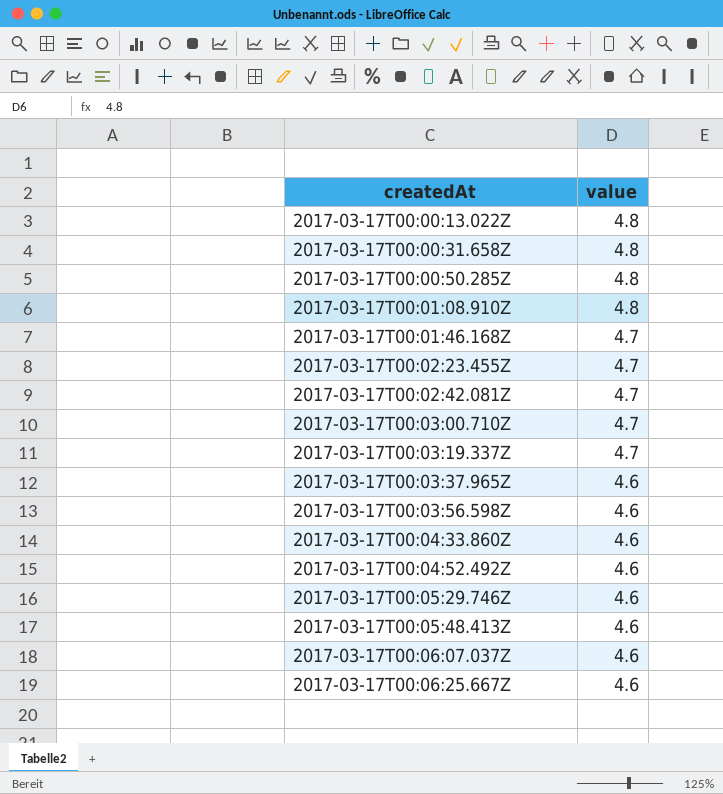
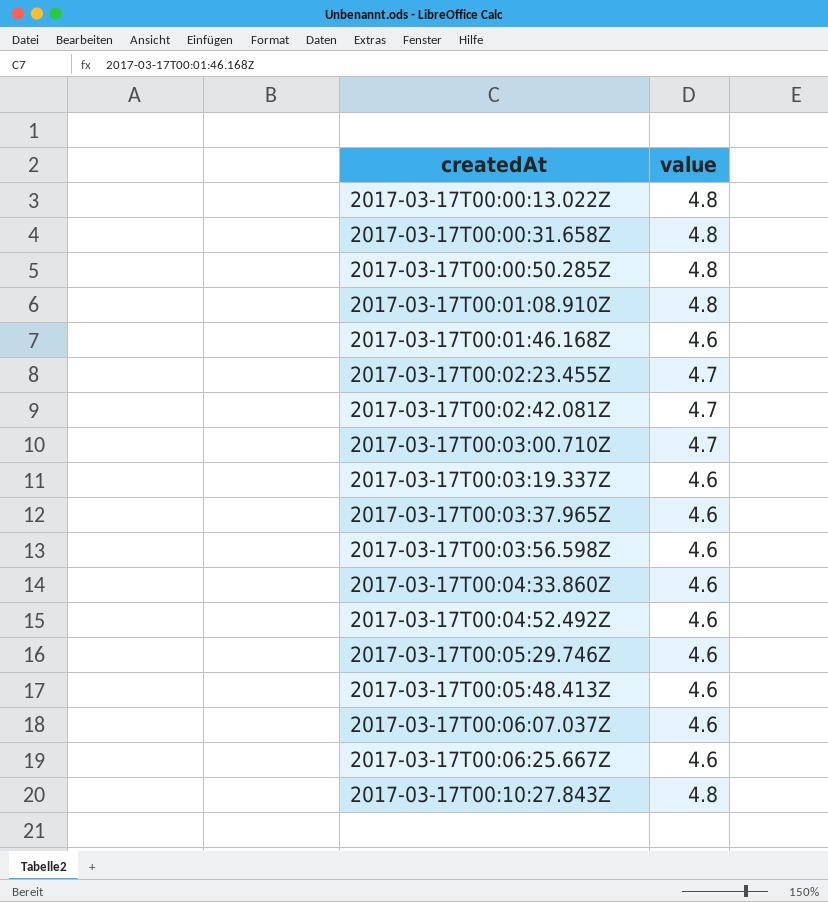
2017-03-17T00:01:46.168Z | value: 4.7 -> 4.6
2017-03-17T00:03:19.337Z | value: 4.7 -> 4.6
row 2017-03-17T00:10:27.843Z: none -> 4.8

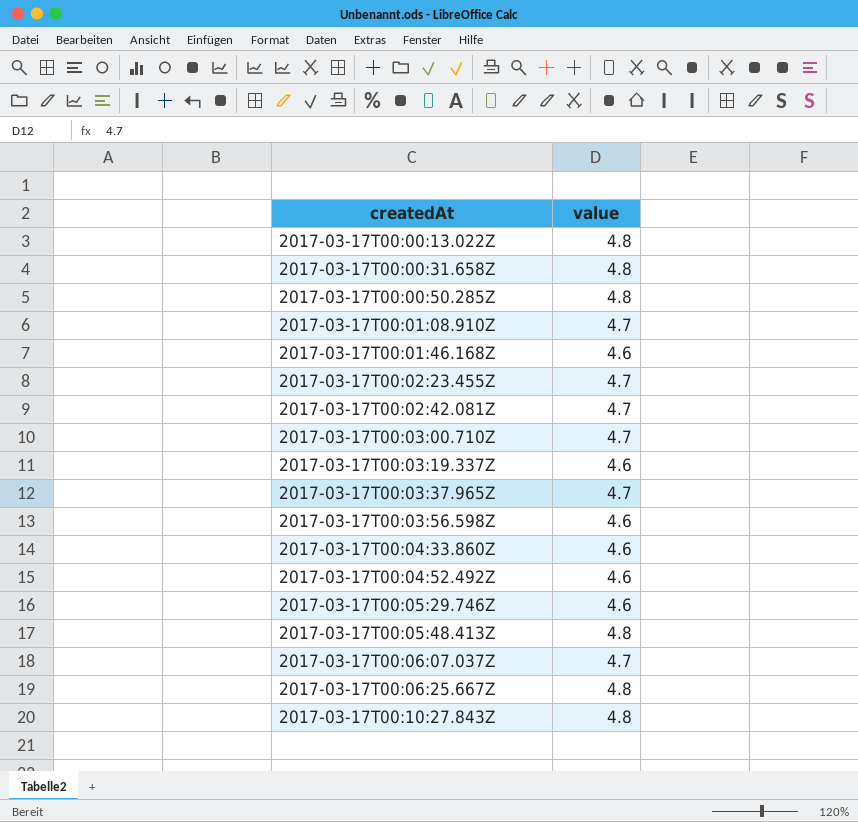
2017-03-17T00:01:08.910Z | value: 4.8 -> 4.7
2017-03-17T00:03:37.965Z | value: 4.6 -> 4.7
2017-03-17T00:05:48.413Z | value: 4.6 -> 4.8
2017-03-17T00:06:07.037Z | value: 4.6 -> 4.7
2017-03-17T00:06:25.667Z | value: 4.6 -> 4.8

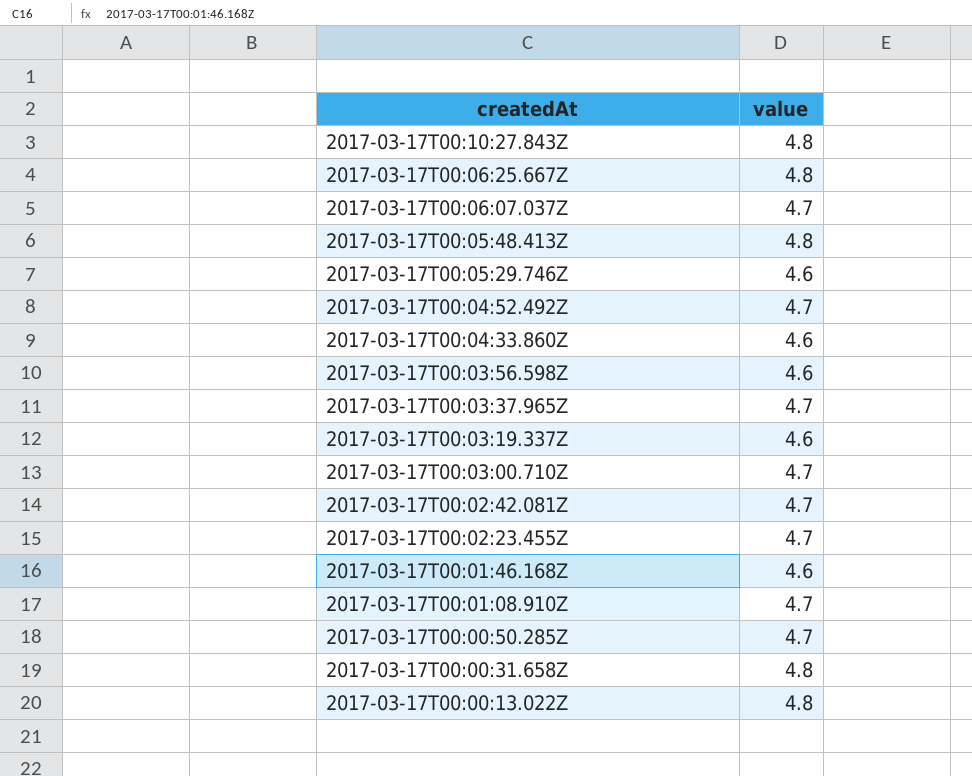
row order: createdAt ascending -> createdAt descending
2017-03-17T00:04:52.492Z | value: 4.6 -> 4.7
2017-03-17T00:00:50.285Z | value: 4.8 -> 4.7

